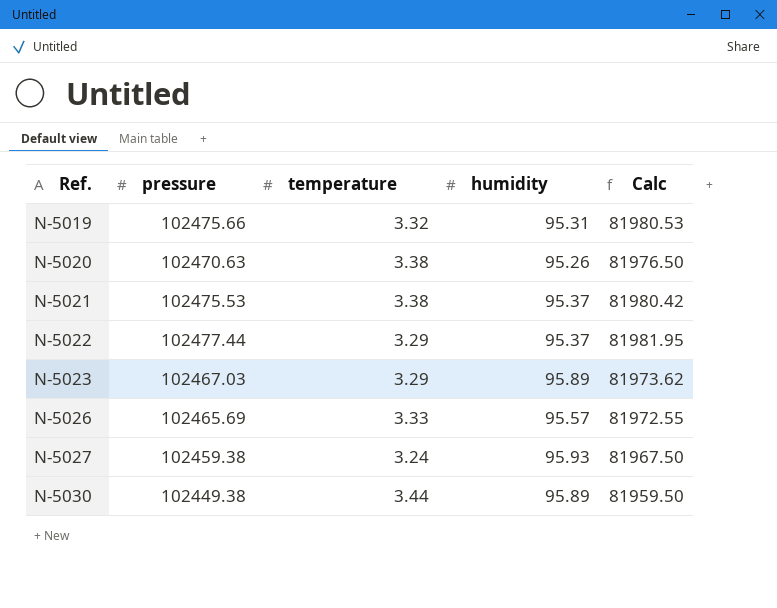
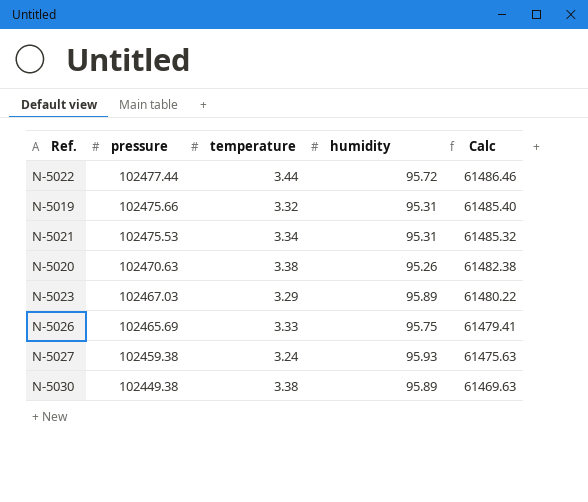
row order: Ref. ascending -> pressure descending
column Calc | formula: [pressure] * 0.8 -> [pressure] * 0.6
N-5022 | temperature: 3.29 -> 3.44
N-5022 | humidity: 95.37 -> 95.72
N-5021 | temperature: 3.38 -> 3.34
N-5021 | humidity: 95.37 -> 95.31
N-5026 | humidity: 95.57 -> 95.75
N-5030 | temperature: 3.44 -> 3.38

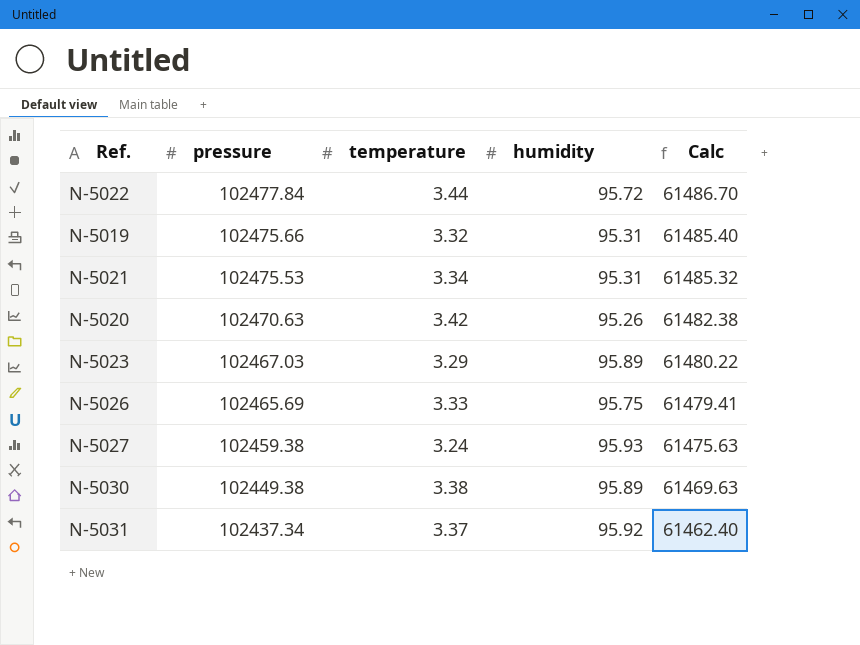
N-5022 | pressure: 102477.44 -> 102477.84
N-5022 | Calc: 61486.46 -> 61486.70
N-5020 | temperature: 3.38 -> 3.42
row N-5031: none -> 102437.34 | 3.37 | 95.92 | 61462.40

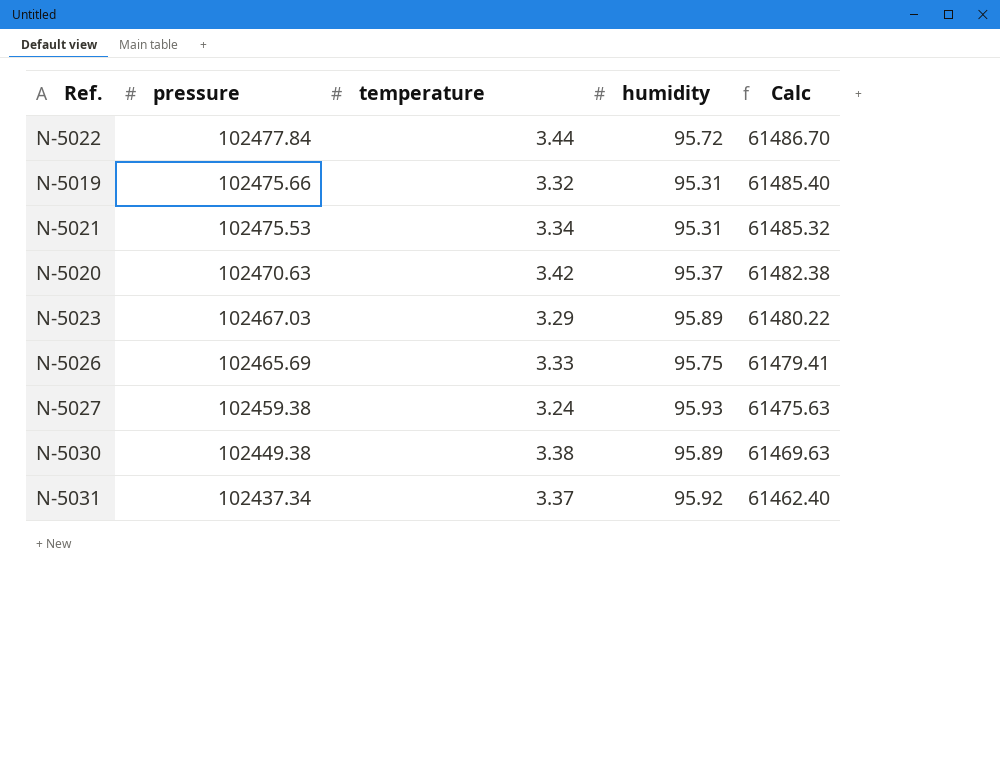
N-5020 | humidity: 95.26 -> 95.37

